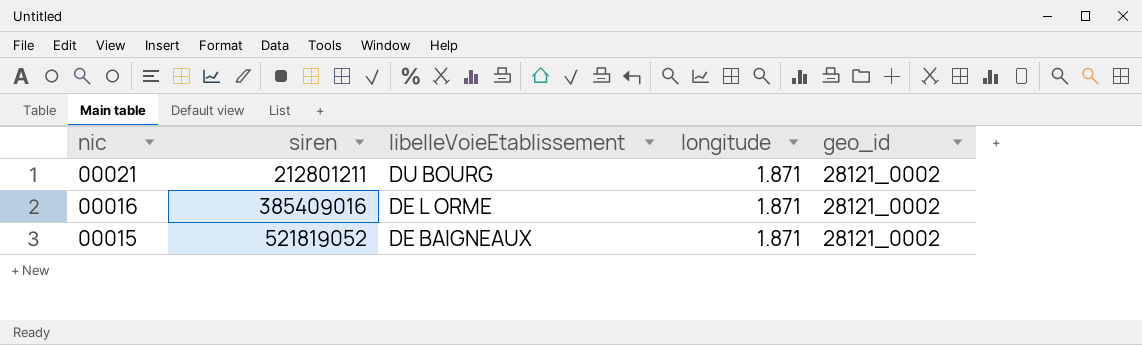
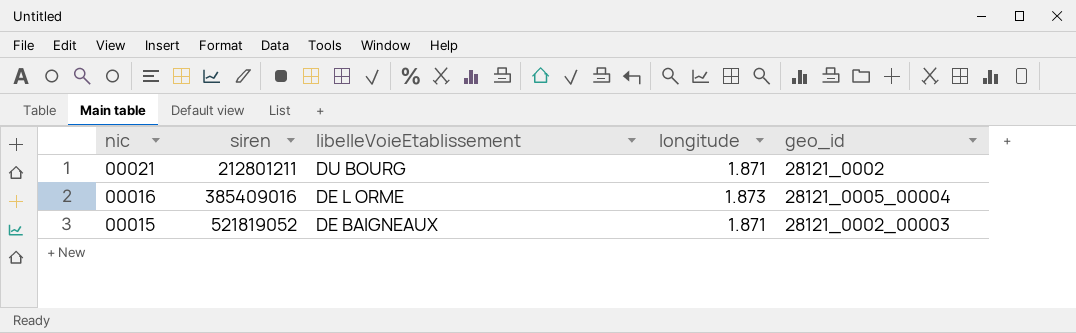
00016 | longitude: 1.871 -> 1.873
00016 | geo_id: 28121_0002 -> 28121_0005_00004
00015 | geo_id: 28121_0002 -> 28121_0002_00003

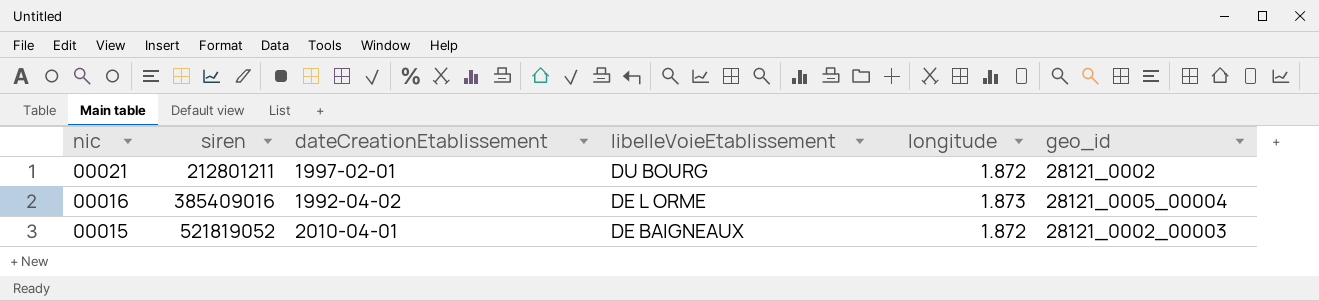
column dateCreationEtablissement | position: none -> 3
00021 | longitude: 1.871 -> 1.872
00015 | longitude: 1.871 -> 1.872

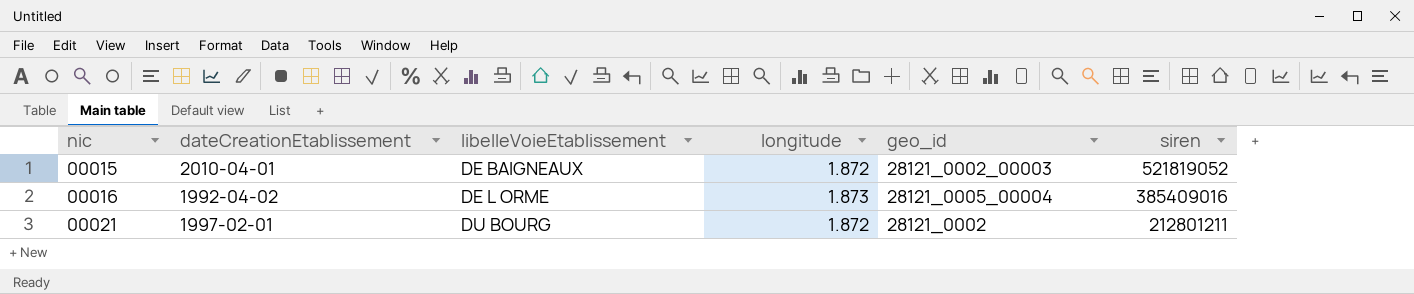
row order: nic descending -> nic ascending
column siren | position: 2 -> 6

